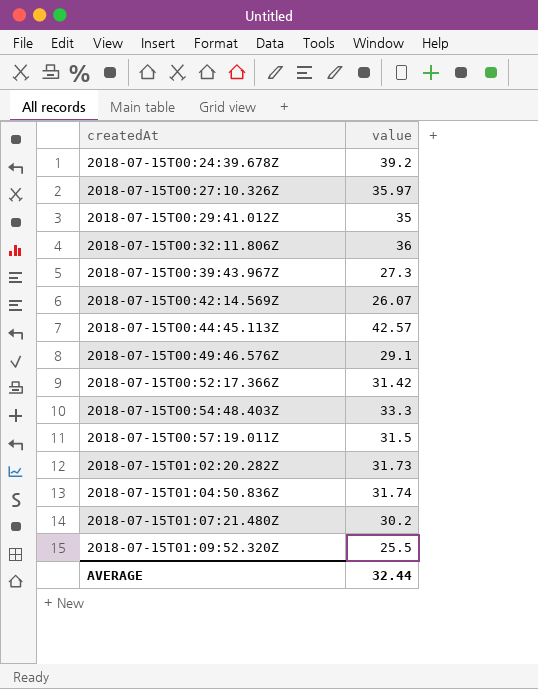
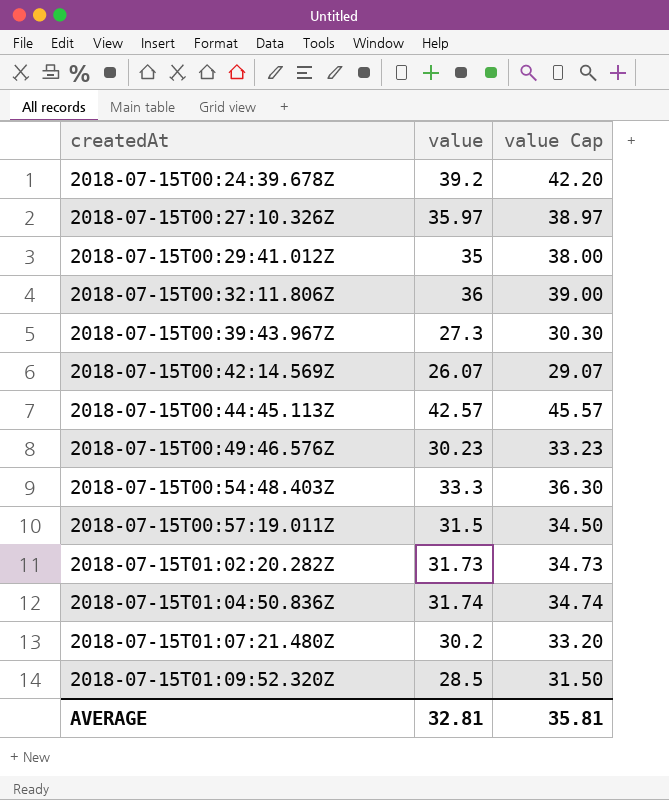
column value Cap | formula: none -> [value] + 3
row 2018-07-15T00:52:17.366Z: 31.42 -> none
2018-07-15T00:49:46.576Z | value: 29.1 -> 30.23
2018-07-15T01:09:52.320Z | value: 25.5 -> 28.5
AVERAGE | value: 32.44 -> 32.81

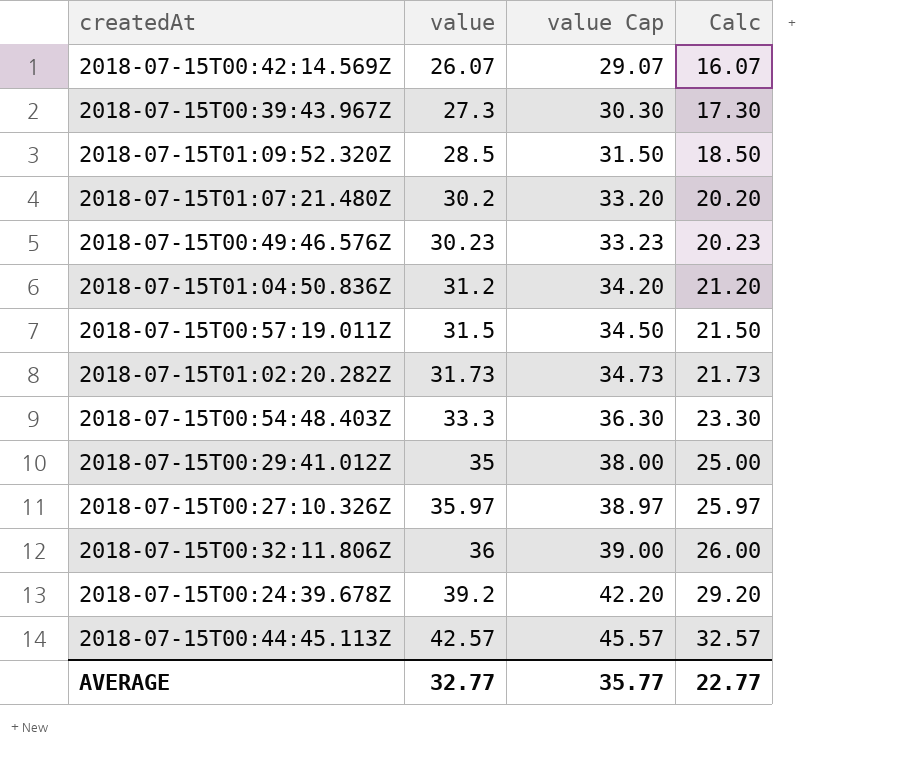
row order: createdAt ascending -> value ascending
column Calc | formula: none -> [value] - 10
2018-07-15T01:04:50.836Z | value: 31.74 -> 31.2
2018-07-15T01:04:50.836Z | value Cap: 34.74 -> 34.20
AVERAGE | value: 32.81 -> 32.77
AVERAGE | value Cap: 35.81 -> 35.77

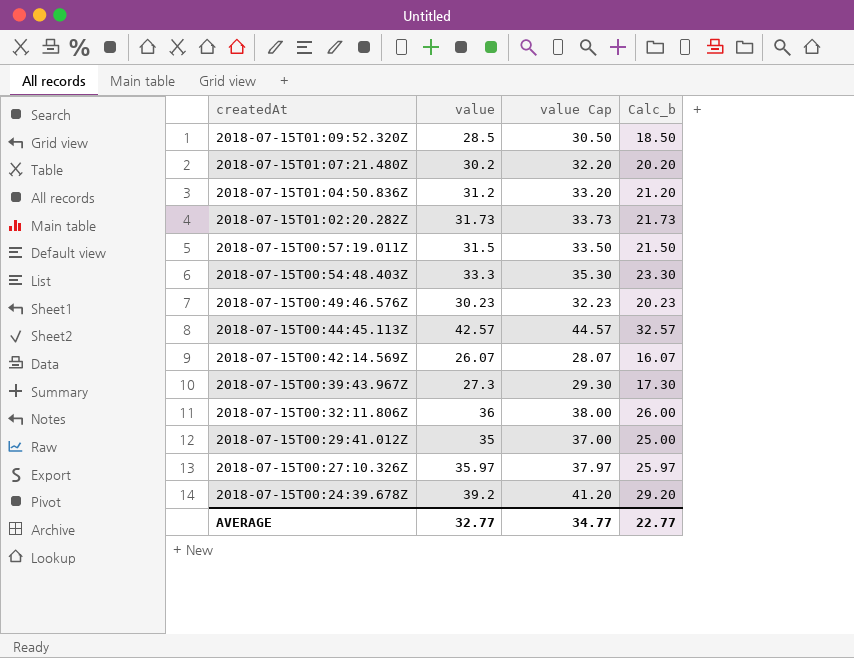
row order: value ascending -> createdAt descending
column value Cap | formula: [value] + 3 -> [value] + 2
column name: Calc -> Calc_b
AVERAGE | value Cap: 35.77 -> 34.77

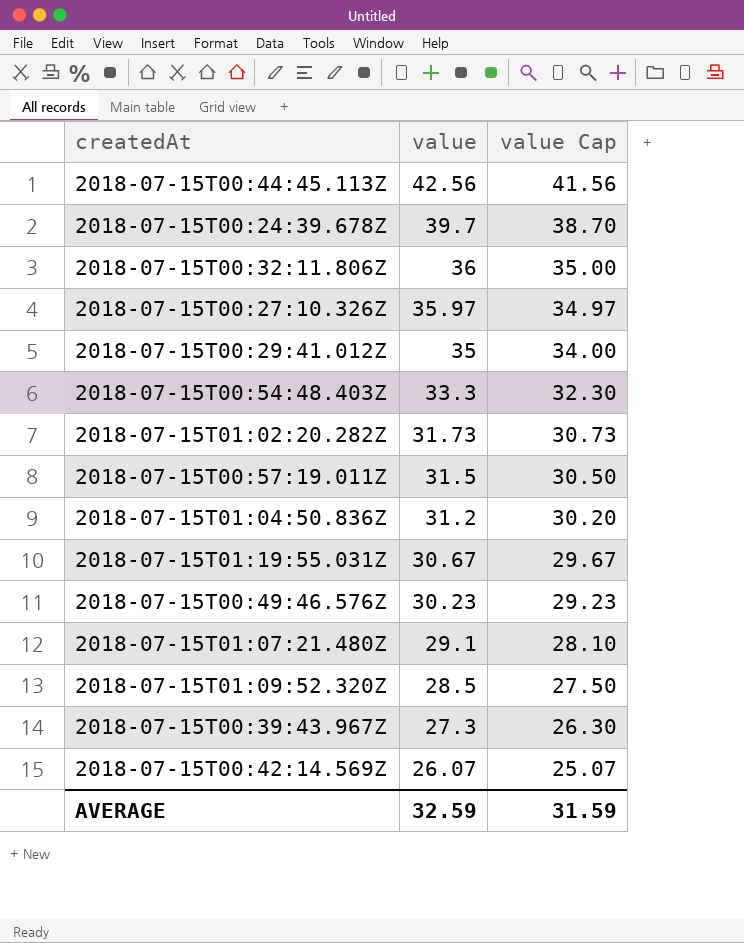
row order: createdAt descending -> value descending
column Calc_b | formula: [value] - 10 -> none
column value Cap | formula: [value] + 2 -> [value] - 1
2018-07-15T00:44:45.113Z | value: 42.57 -> 42.56
2018-07-15T00:24:39.678Z | value: 39.2 -> 39.7
row 2018-07-15T01:19:55.031Z: none -> 30.67 | 29.67
2018-07-15T01:07:21.480Z | value: 30.2 -> 29.1
AVERAGE | value: 32.77 -> 32.59
AVERAGE | value Cap: 34.77 -> 31.59

